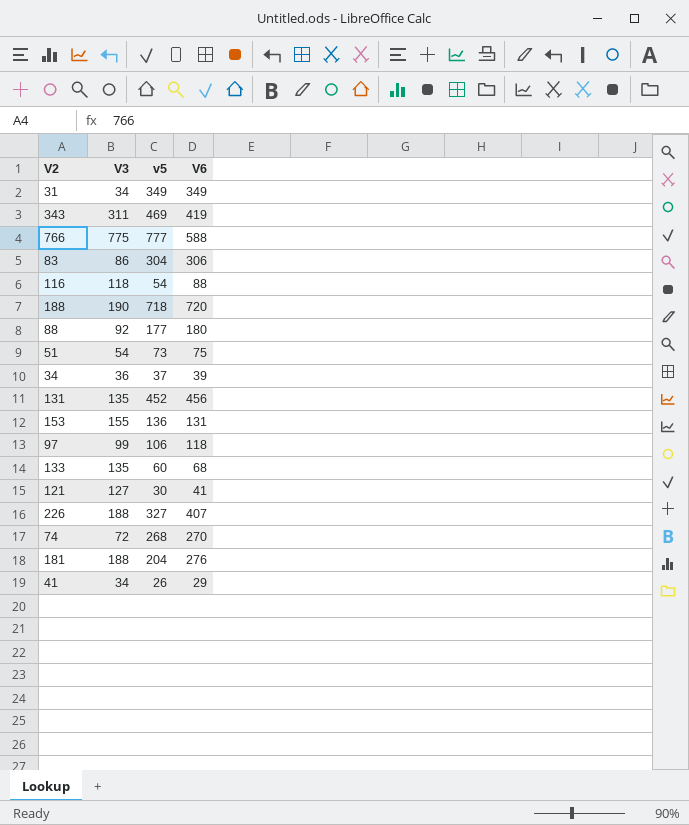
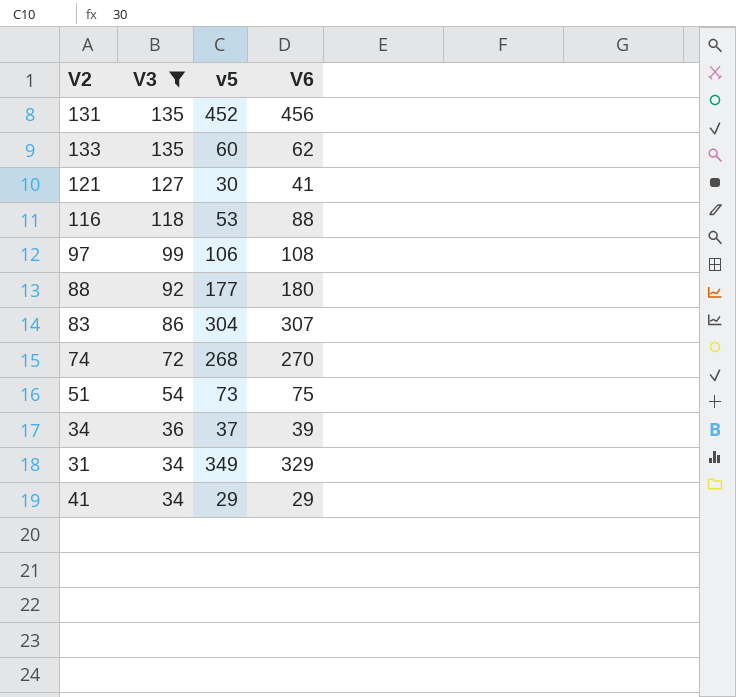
filter: none -> V3 <= 135
row order: none -> V3 descending
133 | V6: 68 -> 62
116 | v5: 54 -> 53
97 | V6: 118 -> 108
83 | V6: 306 -> 307
31 | V6: 349 -> 329
41 | v5: 26 -> 29

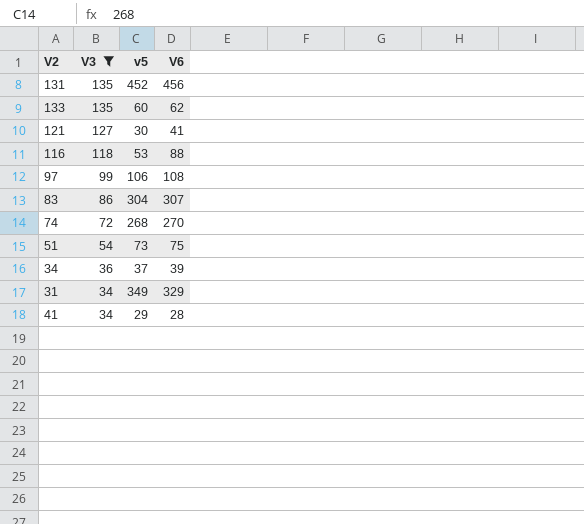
row 88: 92 | 177 | 180 -> none
41 | V6: 29 -> 28

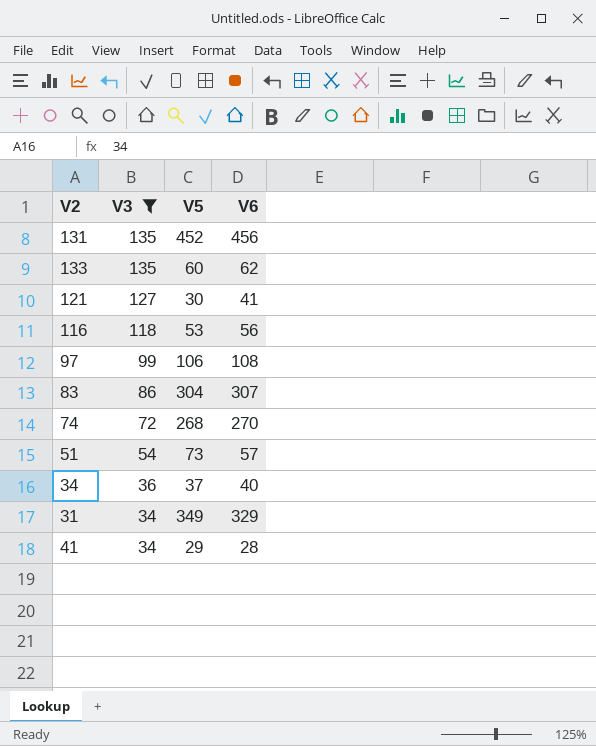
column name: v5 -> V5
116 | V6: 88 -> 56
51 | V6: 75 -> 57
34 | V6: 39 -> 40

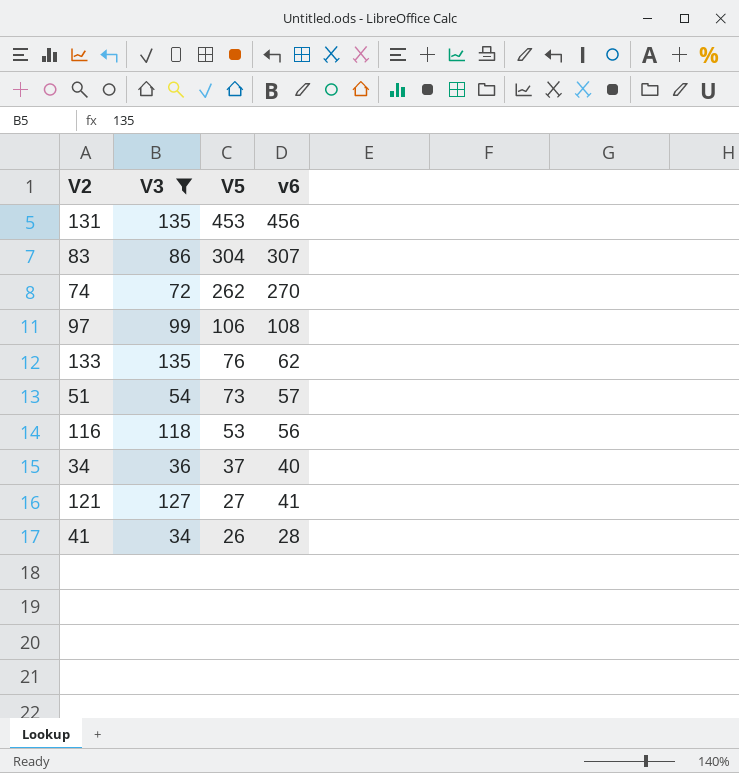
row order: V3 descending -> V5 descending
column name: V6 -> v6
row 31: 34 | 349 | 329 -> none
131 | V5: 452 -> 453
74 | V5: 268 -> 262
133 | V5: 60 -> 76
121 | V5: 30 -> 27
41 | V5: 29 -> 26

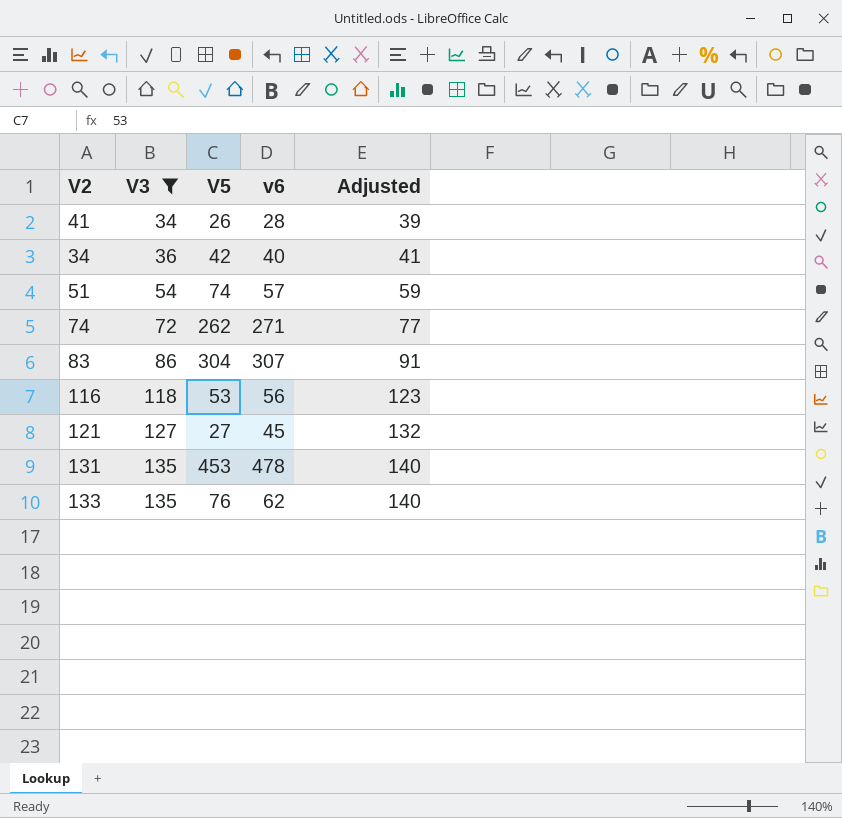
row order: V5 descending -> V3 ascending
column Adjusted | formula: none -> [V3] + 5
row 97: 99 | 106 | 108 -> none
34 | V5: 37 -> 42
51 | V5: 73 -> 74
74 | v6: 270 -> 271
121 | v6: 41 -> 45
131 | v6: 456 -> 478

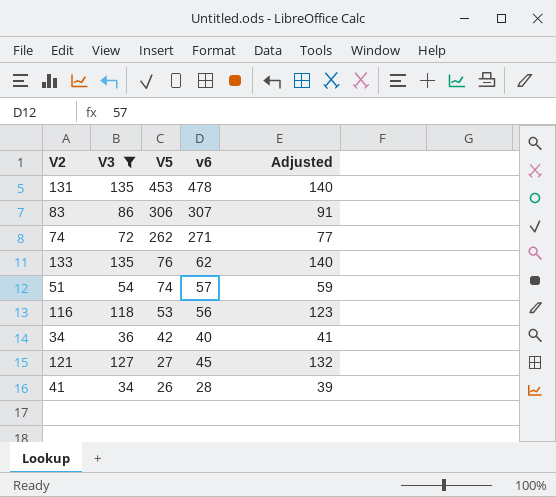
row order: V3 ascending -> V5 descending
83 | V5: 304 -> 306

